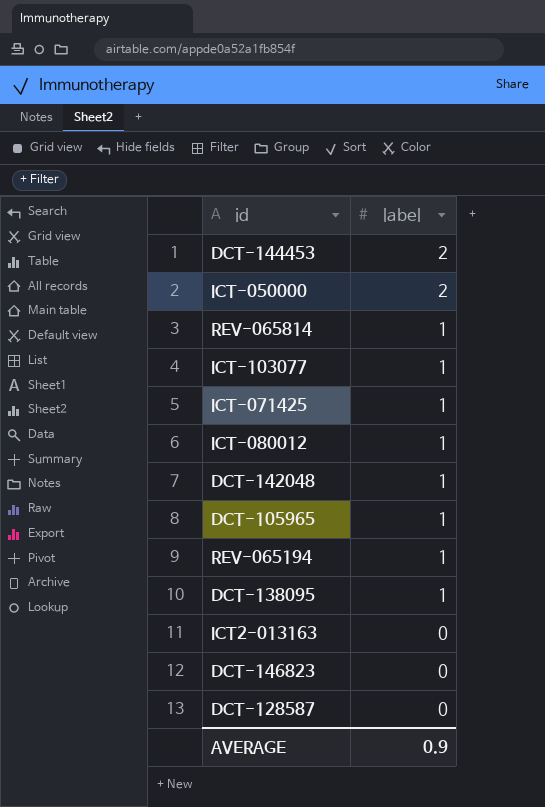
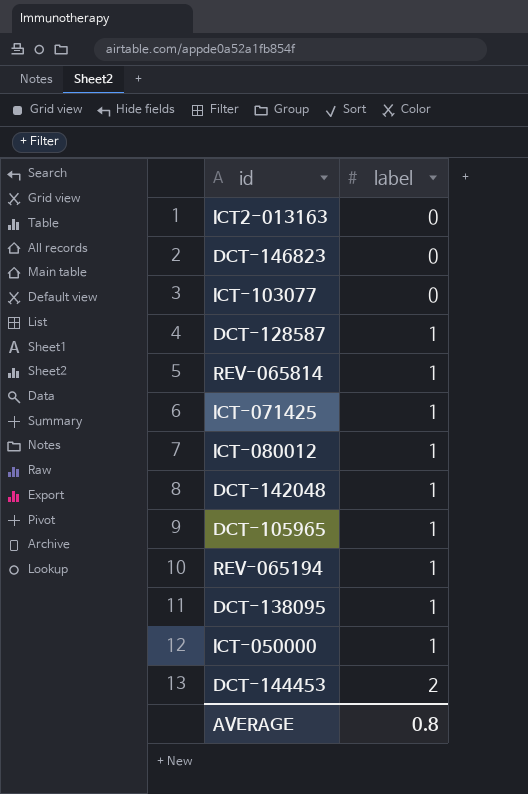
row order: label descending -> label ascending
ICT-103077 | label: 1 -> 0
DCT-128587 | label: 0 -> 1
ICT-050000 | label: 2 -> 1
AVERAGE | label: 0.9 -> 0.8

